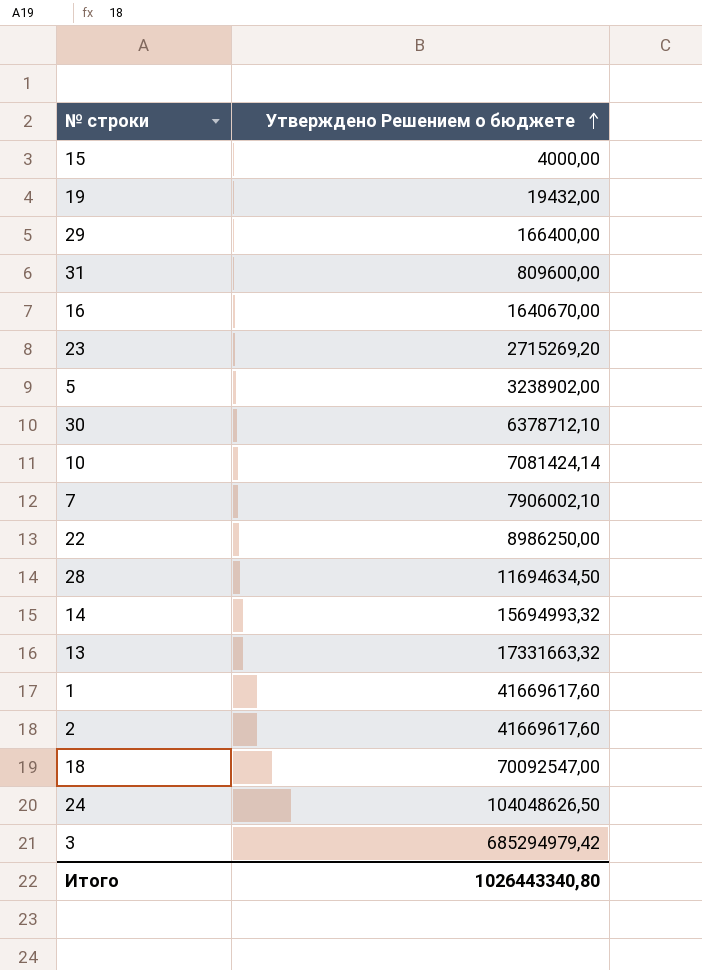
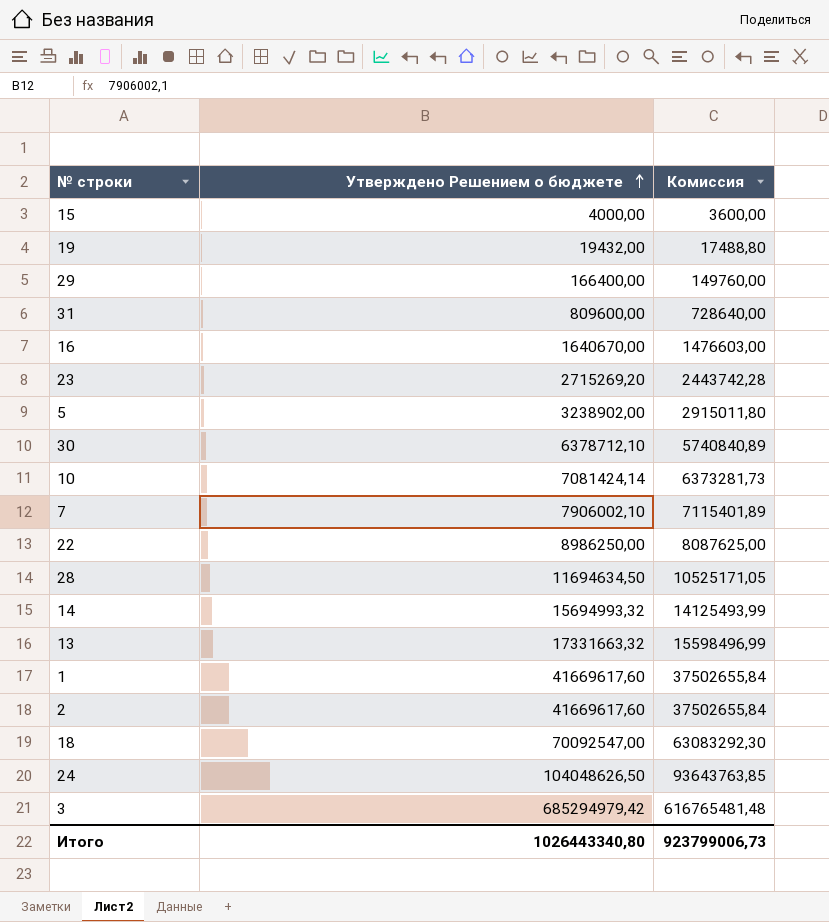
column Комиссия | formula: none -> [Утверждено Решением о бюджете] * 0,9

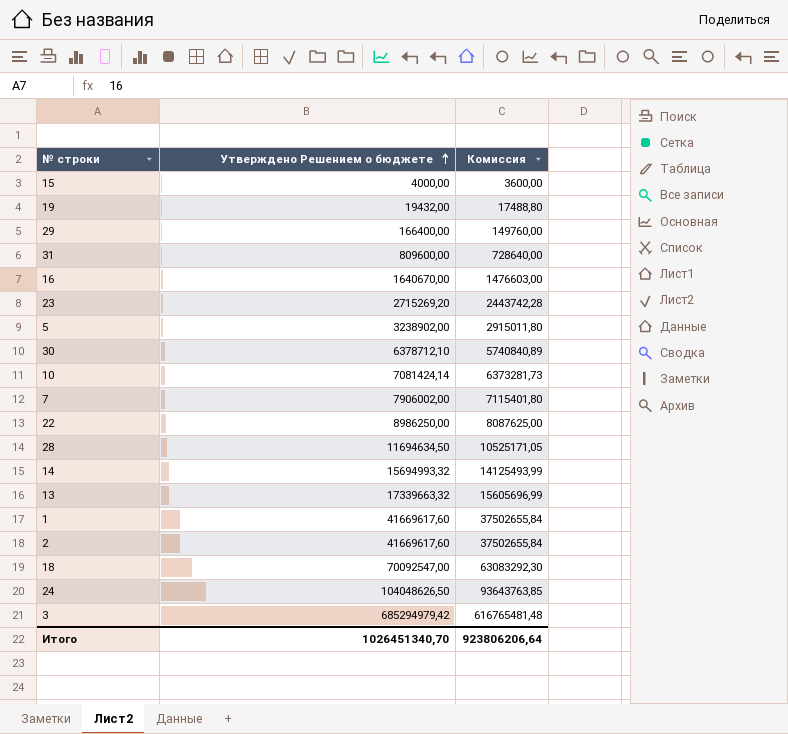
7 | Утверждено Решением о бюджете: 7906002,10 -> 7906002,00
7 | Комиссия: 7115401,89 -> 7115401,80
13 | Утверждено Решением о бюджете: 17331663,32 -> 17339663,32
13 | Комиссия: 15598496,99 -> 15605696,99
Итого | Утверждено Решением о бюджете: 1026443340,80 -> 1026451340,70
Итого | Комиссия: 923799006,73 -> 923806206,64

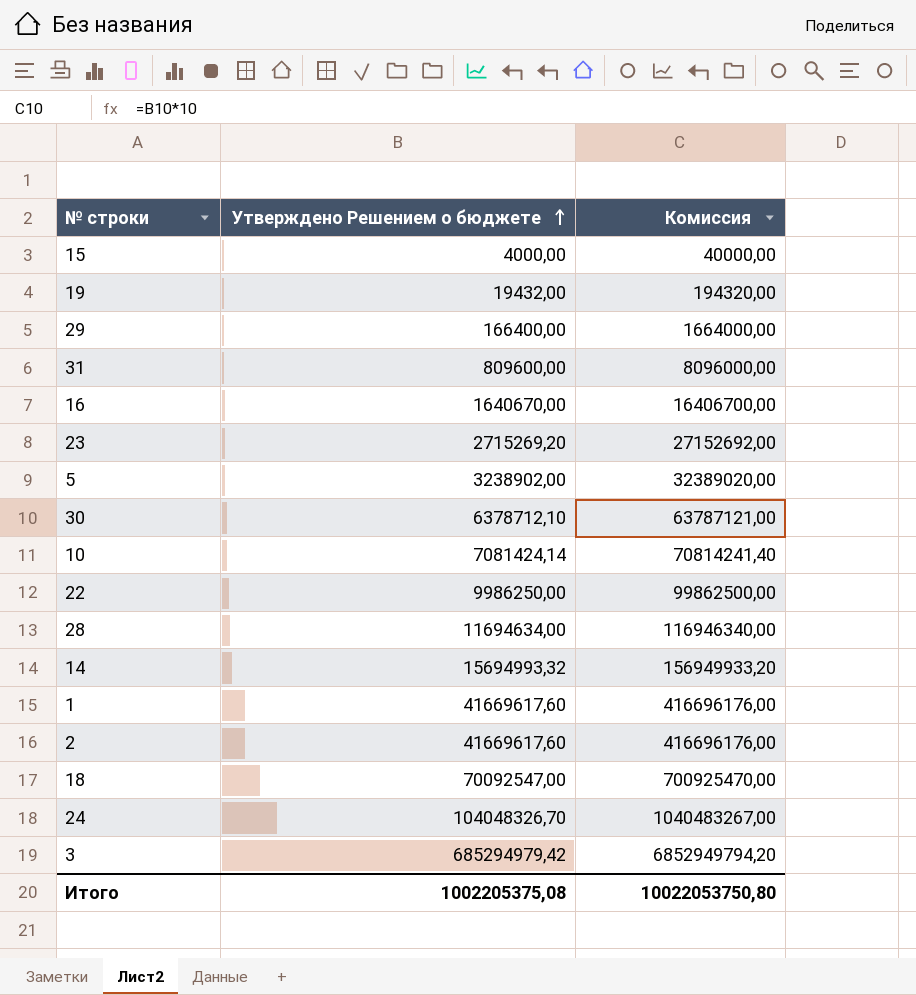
column Комиссия | formula: [Утверждено Решением о бюджете] * 0,9 -> [Утверждено Решением о бюджете] * 10
row 7: 7906002,00 | 7115401,80 -> none
row 13: 17339663,32 | 15605696,99 -> none
22 | Утверждено Решением о бюджете: 8986250,00 -> 9986250,00
28 | Утверждено Решением о бюджете: 11694634,50 -> 11694634,00
24 | Утверждено Решением о бюджете: 104048626,50 -> 104048326,70
Итого | Утверждено Решением о бюджете: 1026451340,70 -> 1002205375,08
Итого | Комиссия: 923806206,64 -> 10022053750,80

